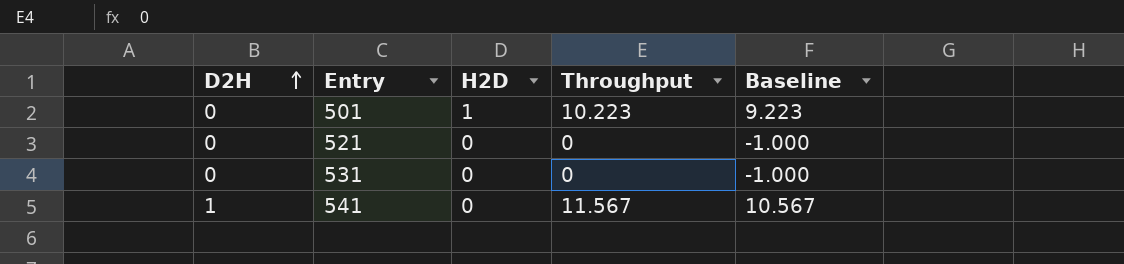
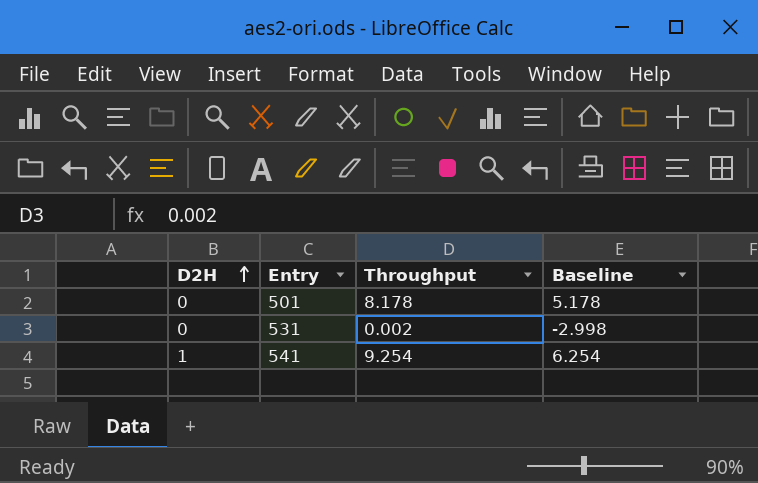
column H2D | position: 3 -> none
column Baseline | formula: [Throughput] - 1 -> [Throughput] - 3
row 521: 0 | 0 | 0 | -1.000 -> none
501 | Throughput: 10.223 -> 8.178
531 | Throughput: 0 -> 0.002
541 | Throughput: 11.567 -> 9.254

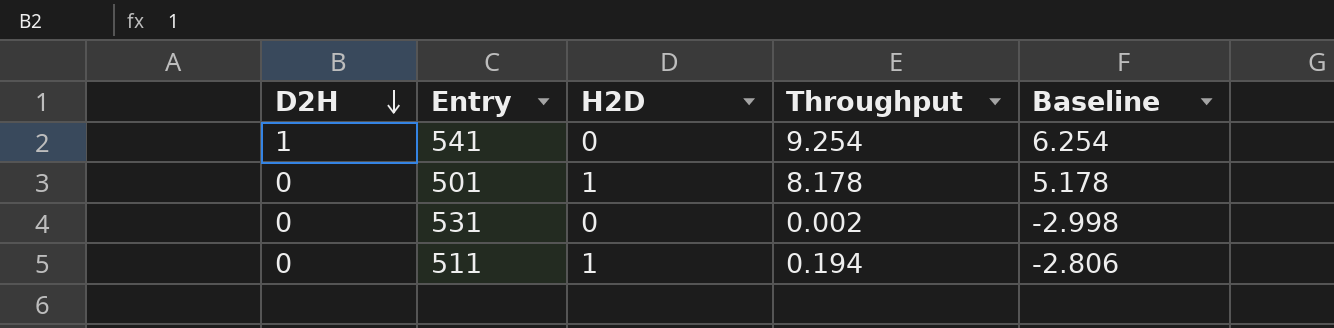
row order: D2H ascending -> D2H descending
column H2D | position: none -> 3
row 511: none -> 0 | 1 | 0.194 | -2.806

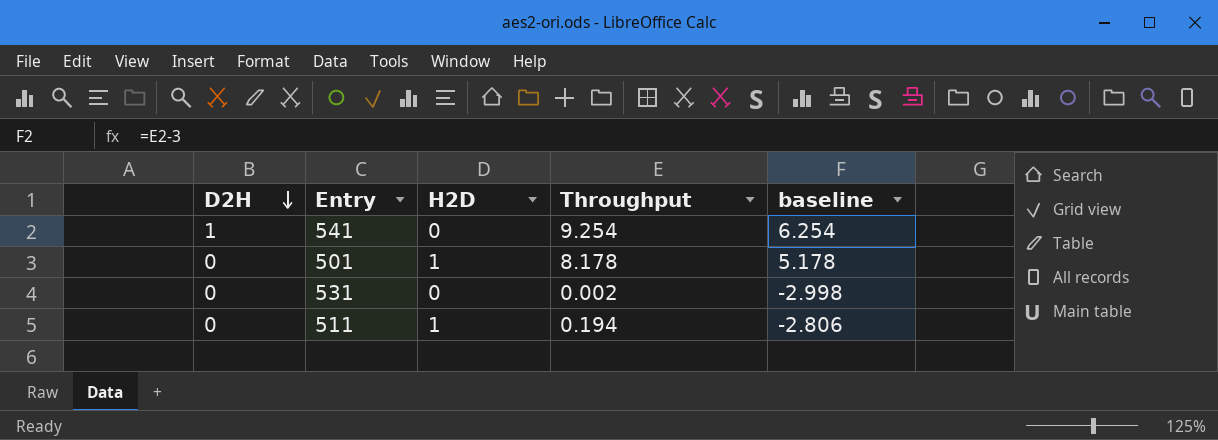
column name: Baseline -> baseline

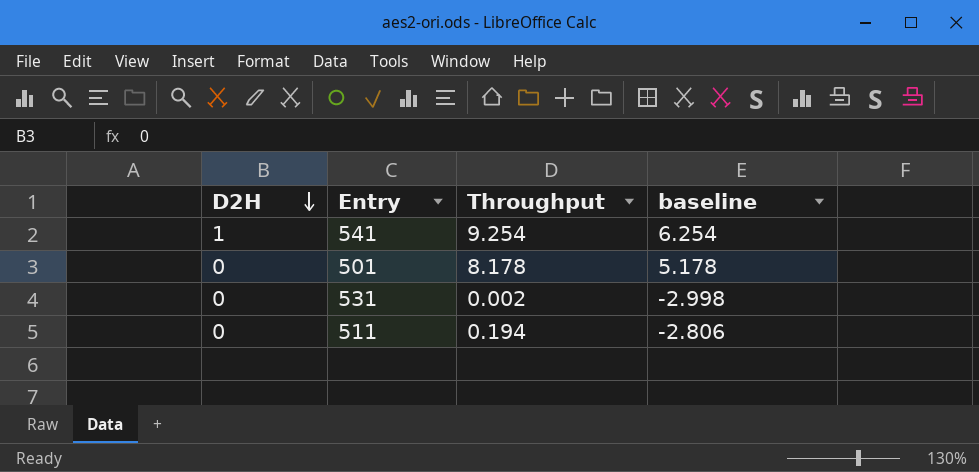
column H2D | position: 3 -> none

